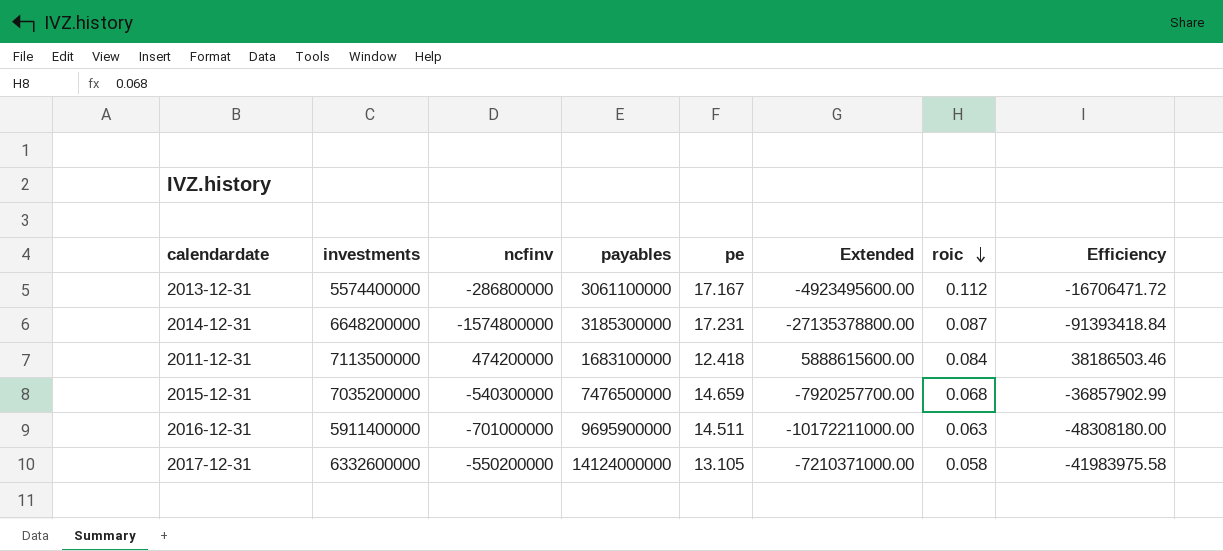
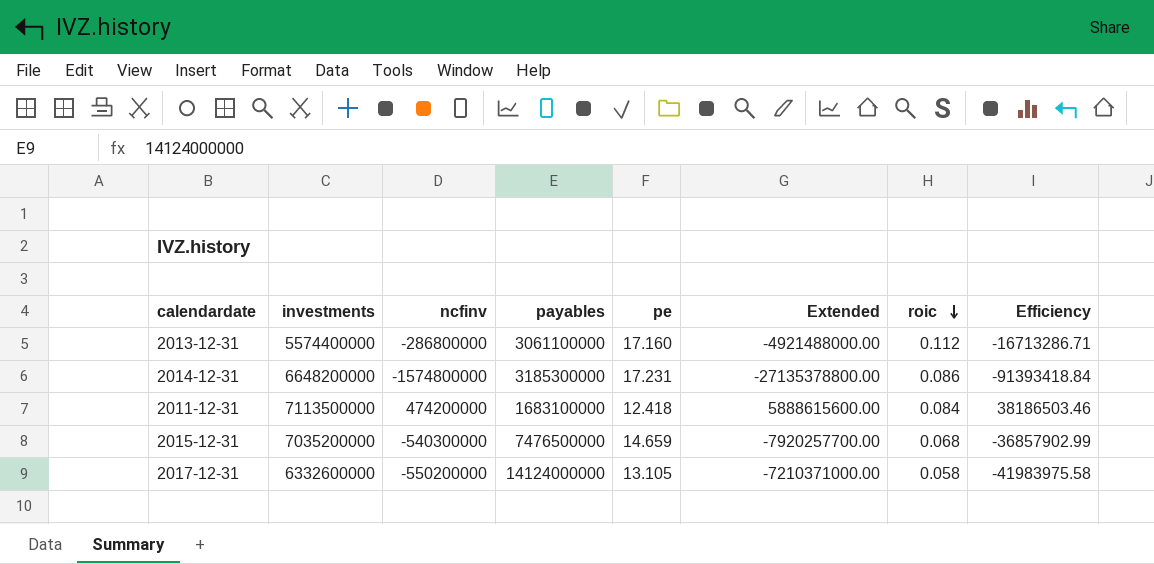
row 2016-12-31: 5911400000 | -701000000 | 9695900000 | 14.511 | -10172211000.00 | 0.063 | -48308180.00 -> none
2013-12-31 | pe: 17.167 -> 17.160
2013-12-31 | Extended: -4923495600.00 -> -4921488000.00
2013-12-31 | Efficiency: -16706471.72 -> -16713286.71
2014-12-31 | roic: 0.087 -> 0.086

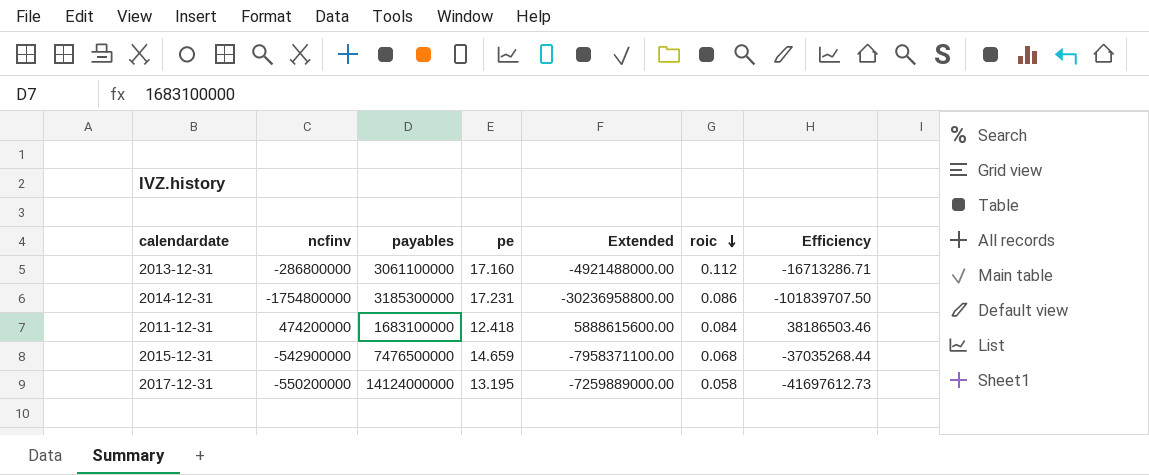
column investments | position: 2 -> none
2014-12-31 | ncfinv: -1574800000 -> -1754800000
2014-12-31 | Extended: -27135378800.00 -> -30236958800.00
2014-12-31 | Efficiency: -91393418.84 -> -101839707.50
2015-12-31 | ncfinv: -540300000 -> -542900000
2015-12-31 | Extended: -7920257700.00 -> -7958371100.00
2015-12-31 | Efficiency: -36857902.99 -> -37035268.44
2017-12-31 | pe: 13.105 -> 13.195
2017-12-31 | Extended: -7210371000.00 -> -7259889000.00
2017-12-31 | Efficiency: -41983975.58 -> -41697612.73

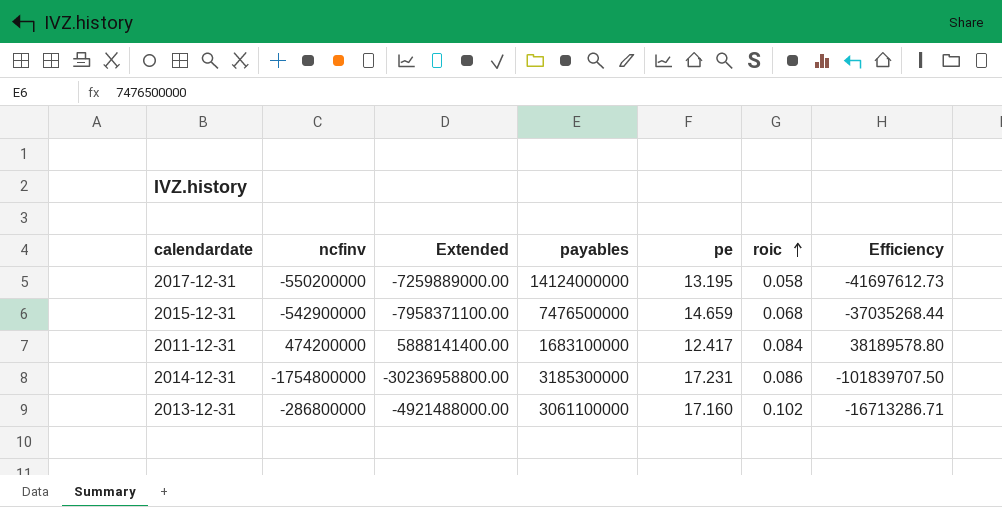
row order: roic descending -> roic ascending
column Extended | position: 5 -> 3
2011-12-31 | Extended: 5888615600.00 -> 5888141400.00
2011-12-31 | pe: 12.418 -> 12.417
2011-12-31 | Efficiency: 38186503.46 -> 38189578.80
2013-12-31 | roic: 0.112 -> 0.102

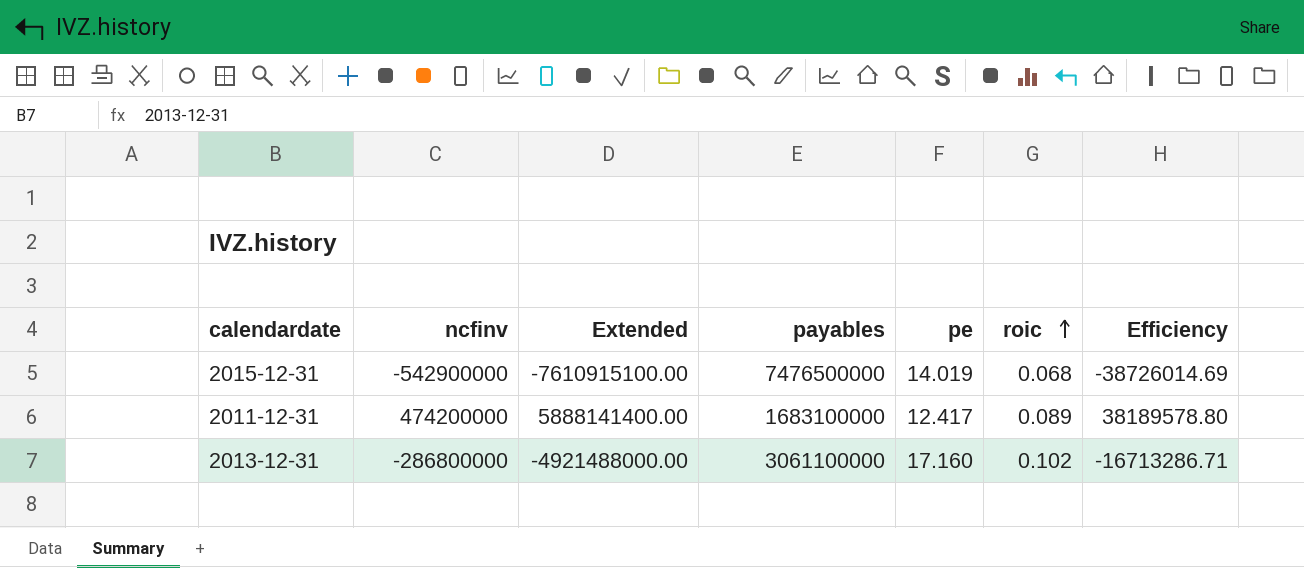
row 2017-12-31: -550200000 | -7259889000.00 | 14124000000 | 13.195 | 0.058 | -41697612.73 -> none
row 2014-12-31: -1754800000 | -30236958800.00 | 3185300000 | 17.231 | 0.086 | -101839707.50 -> none
2015-12-31 | Extended: -7958371100.00 -> -7610915100.00
2015-12-31 | pe: 14.659 -> 14.019
2015-12-31 | Efficiency: -37035268.44 -> -38726014.69
2011-12-31 | roic: 0.084 -> 0.089

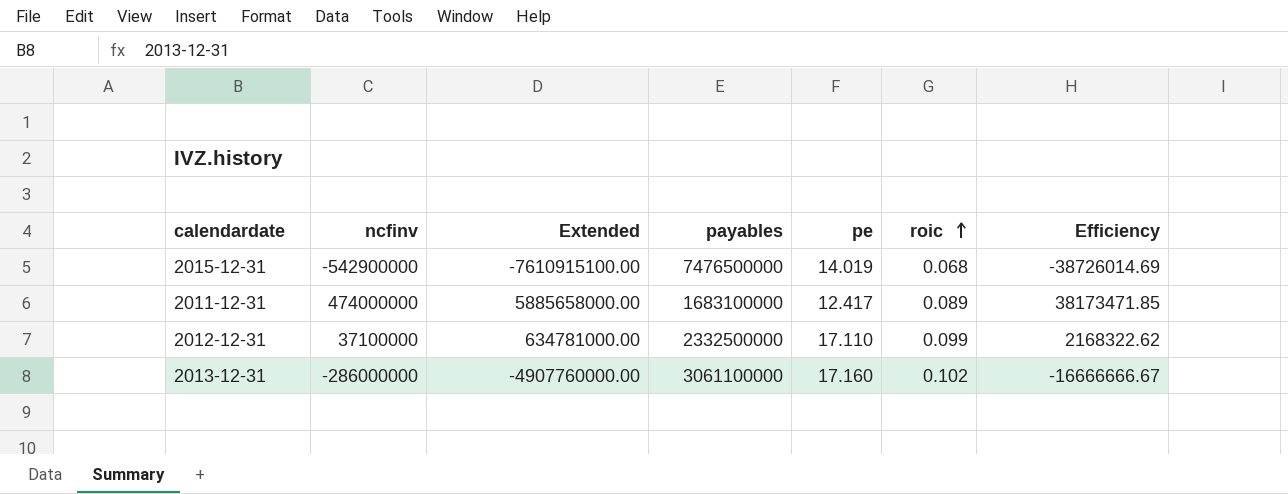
2011-12-31 | ncfinv: 474200000 -> 474000000
2011-12-31 | Extended: 5888141400.00 -> 5885658000.00
2011-12-31 | Efficiency: 38189578.80 -> 38173471.85
row 2012-12-31: none -> 37100000 | 634781000.00 | 2332500000 | 17.110 | 0.099 | 2168322.62
2013-12-31 | ncfinv: -286800000 -> -286000000
2013-12-31 | Extended: -4921488000.00 -> -4907760000.00
2013-12-31 | Efficiency: -16713286.71 -> -16666666.67

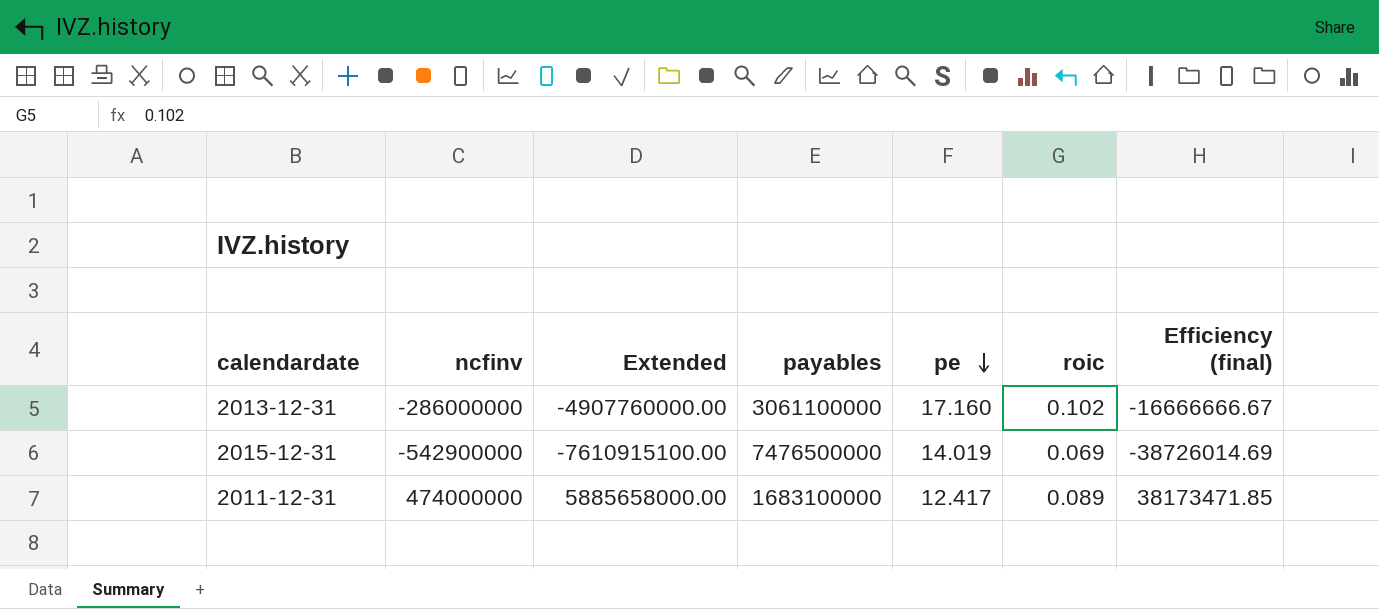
row order: roic ascending -> pe descending
column name: Efficiency -> Efficiency (final)
row 2012-12-31: 37100000 | 634781000.00 | 2332500000 | 17.110 | 0.099 | 2168322.62 -> none
2015-12-31 | roic: 0.068 -> 0.069

